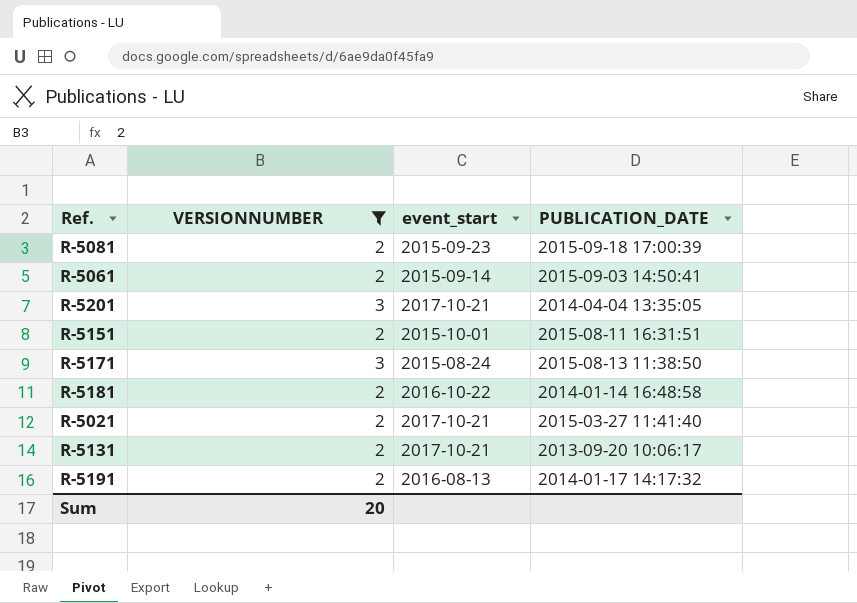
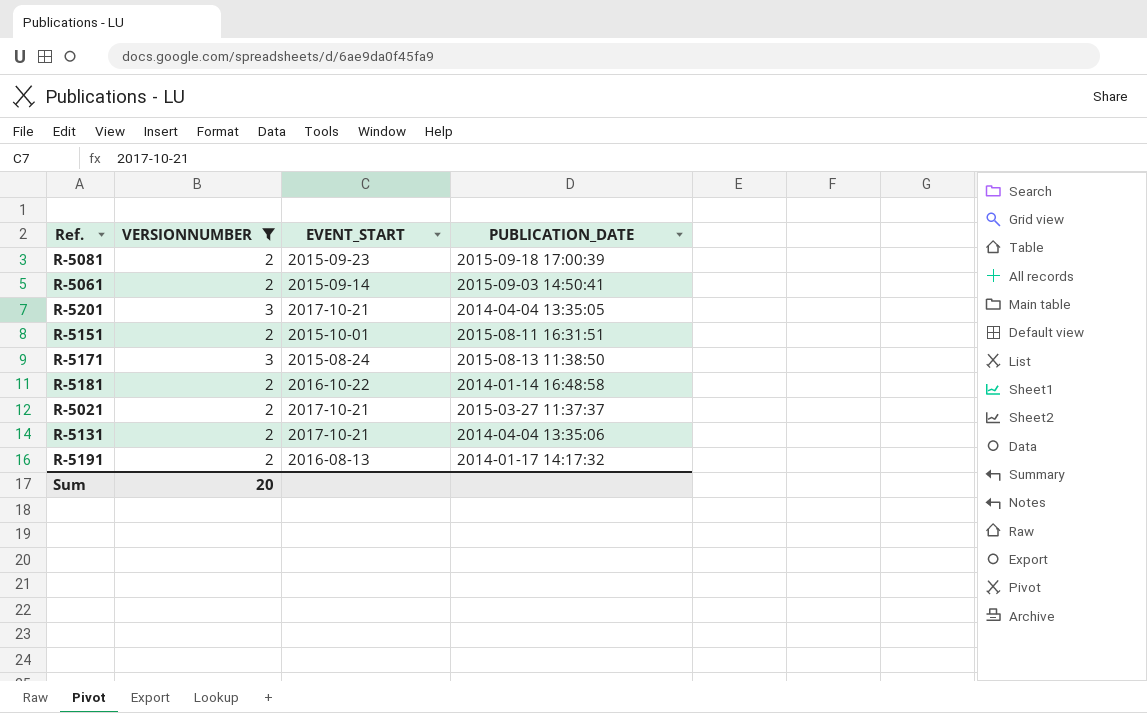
column name: event_start -> EVENT_START
R-5021 | PUBLICATION_DATE: 2015-03-27 11:41:40 -> 2015-03-27 11:37:37
R-5131 | PUBLICATION_DATE: 2013-09-20 10:06:17 -> 2014-04-04 13:35:06

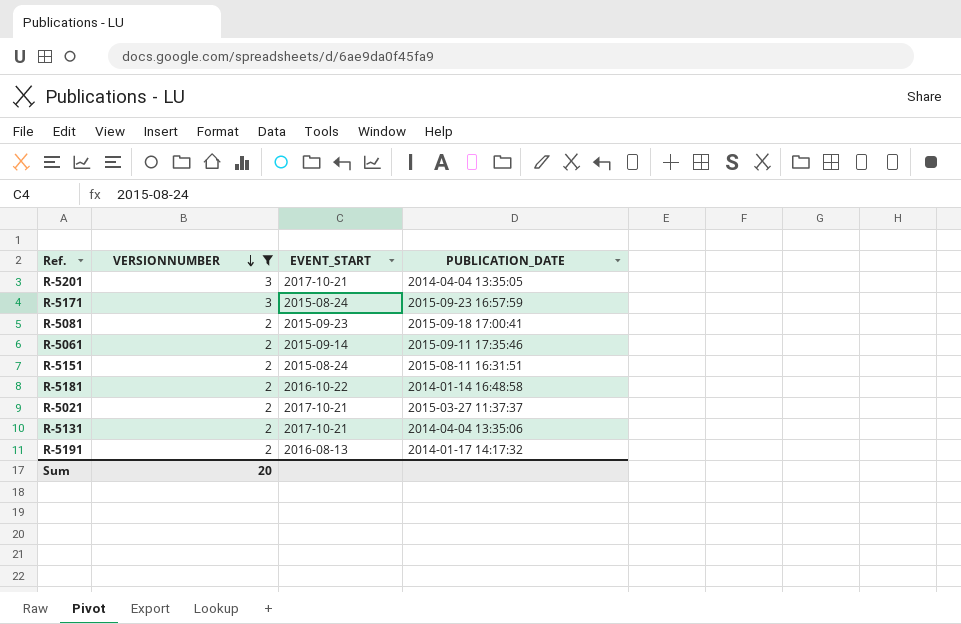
row order: none -> VERSIONNUMBER descending
R-5171 | PUBLICATION_DATE: 2015-08-13 11:38:50 -> 2015-09-23 16:57:59
R-5081 | PUBLICATION_DATE: 2015-09-18 17:00:39 -> 2015-09-18 17:00:41
R-5061 | PUBLICATION_DATE: 2015-09-03 14:50:41 -> 2015-09-11 17:35:46
R-5151 | EVENT_START: 2015-10-01 -> 2015-08-24

